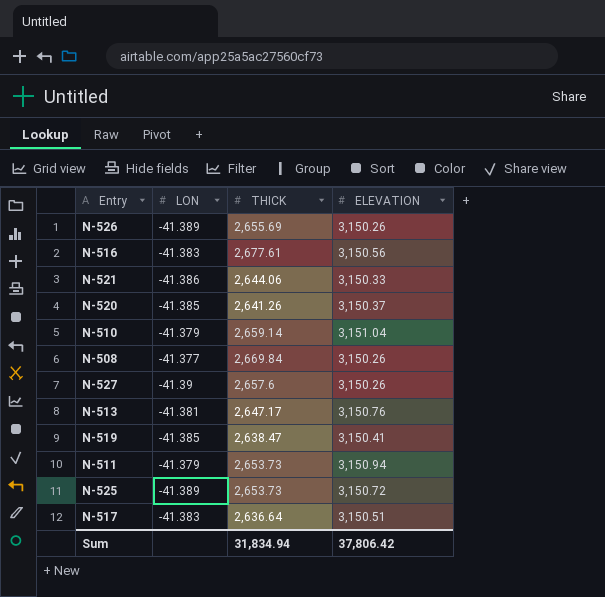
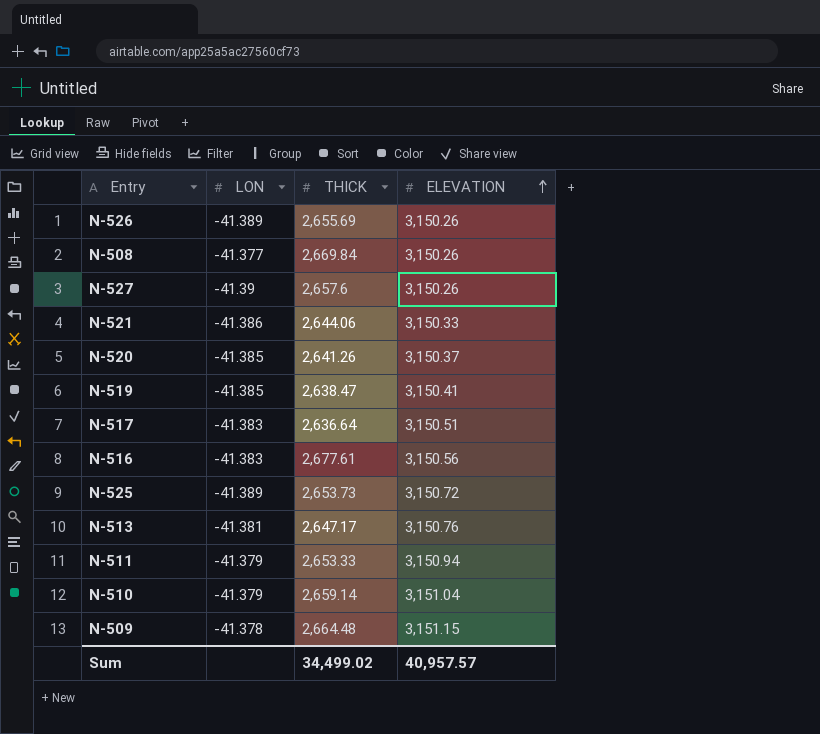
row order: none -> ELEVATION ascending
N-511 | THICK: 2,653.73 -> 2,653.33
row N-509: none -> -41.378 | 2,664.48 | 3,151.15
Sum | THICK: 31,834.94 -> 34,499.02
Sum | ELEVATION: 37,806.42 -> 40,957.57

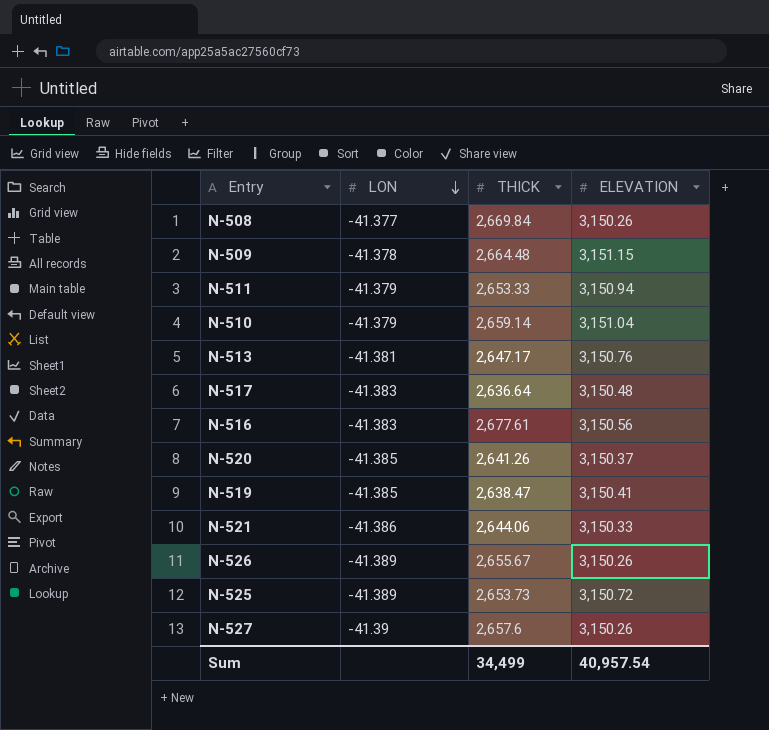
row order: ELEVATION ascending -> LON descending
N-517 | ELEVATION: 3,150.51 -> 3,150.48
N-526 | THICK: 2,655.69 -> 2,655.67
Sum | THICK: 34,499.02 -> 34,499
Sum | ELEVATION: 40,957.57 -> 40,957.54

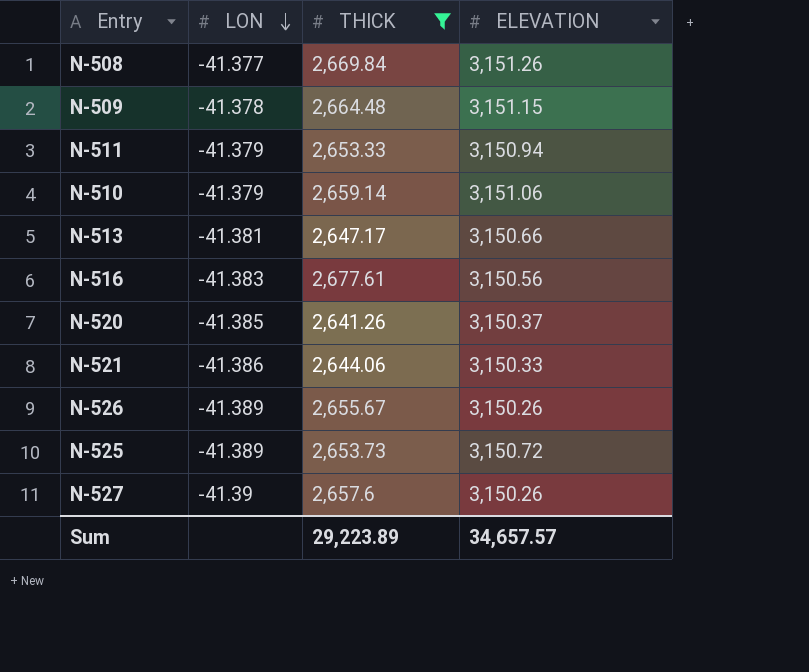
filter: none -> THICK >= 2,641.26
N-508 | ELEVATION: 3,150.26 -> 3,151.26
N-510 | ELEVATION: 3,151.04 -> 3,151.06
N-513 | ELEVATION: 3,150.76 -> 3,150.66
Sum | THICK: 34,499 -> 29,223.89
Sum | ELEVATION: 40,957.54 -> 34,657.57

